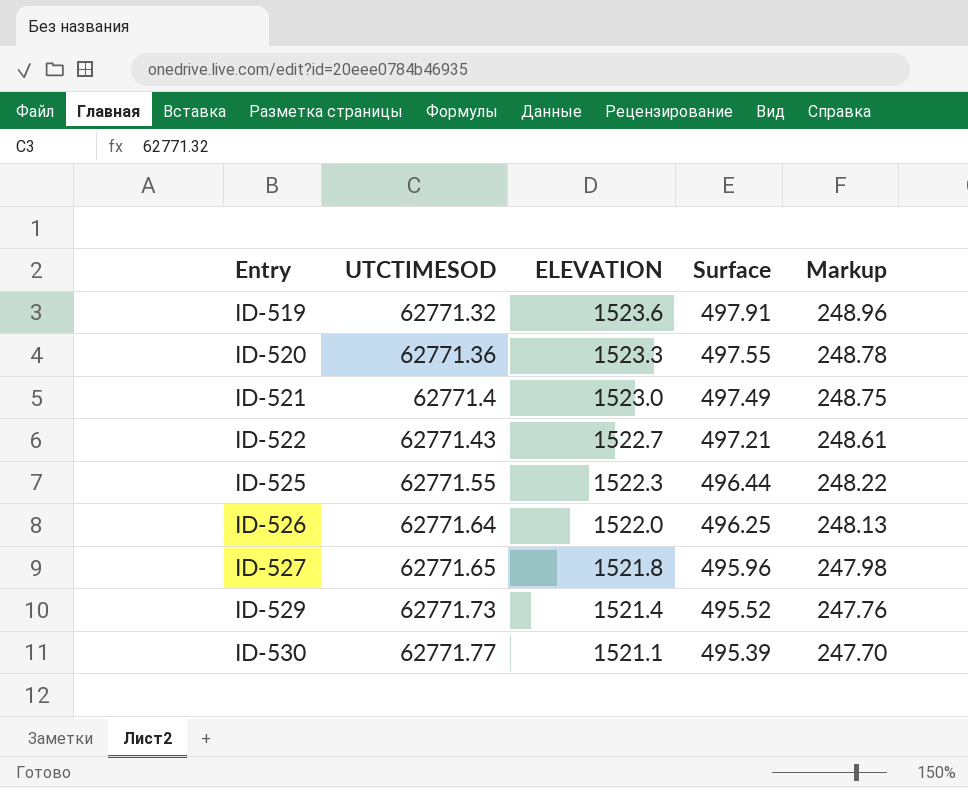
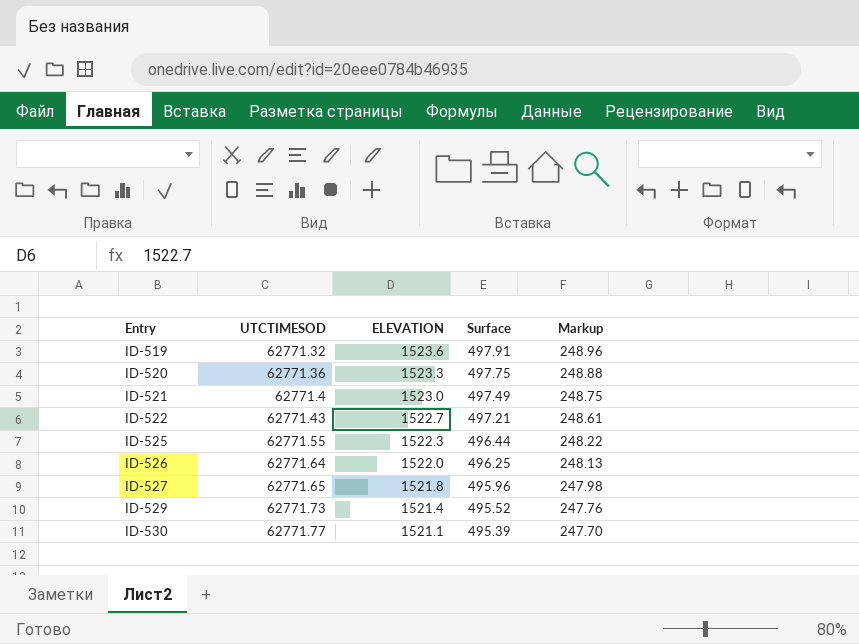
ID-520 | Surface: 497.55 -> 497.75
ID-520 | Markup: 248.78 -> 248.88

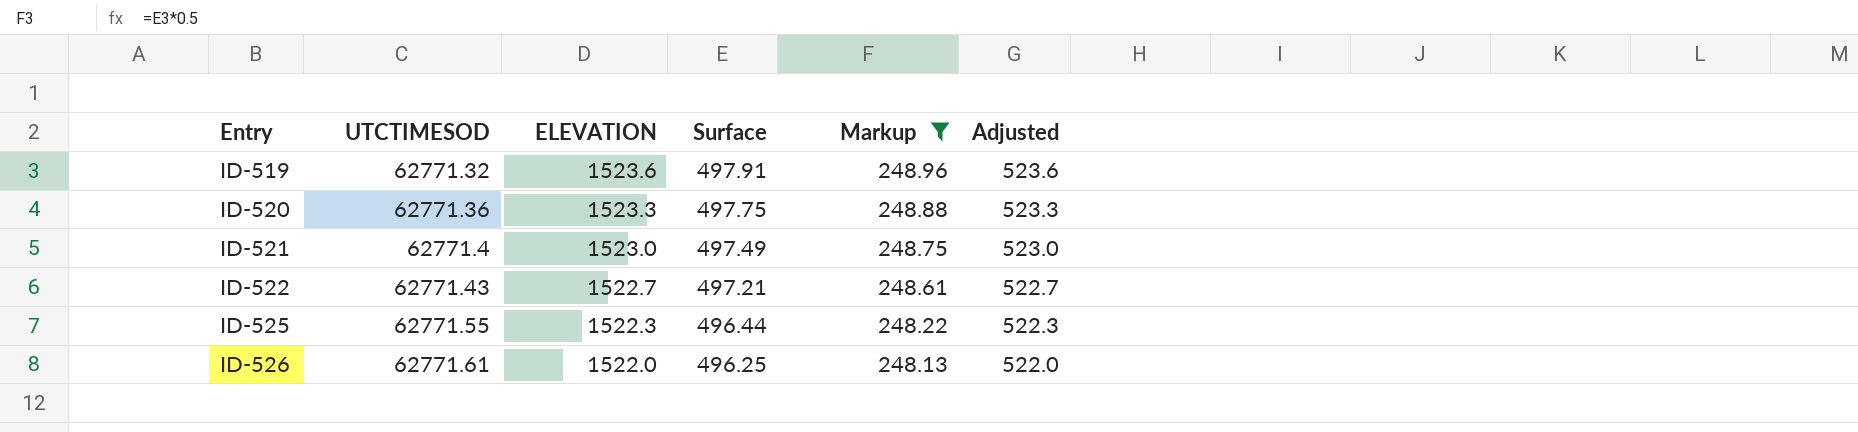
filter: none -> Markup >= 248.13
column Adjusted | formula: none -> [ELEVATION] - 1000
ID-526 | UTCTIMESOD: 62771.64 -> 62771.61

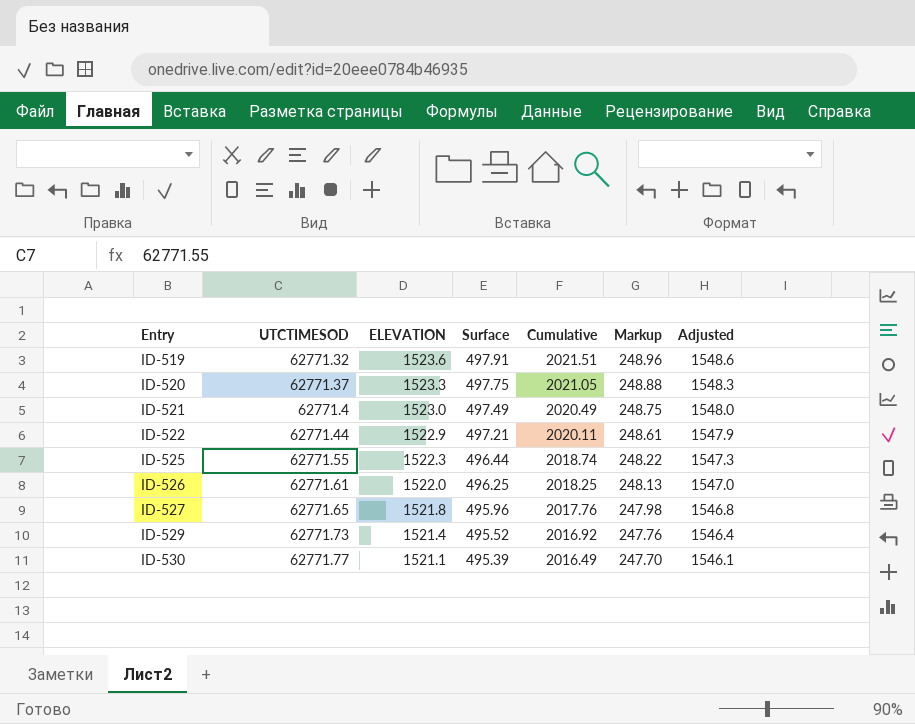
filter: Markup >= 248.13 -> none
column Cumulative | formula: none -> [ELEVATION] + [Surface]
column Adjusted | formula: [ELEVATION] - 1000 -> [ELEVATION] + 25
ID-520 | UTCTIMESOD: 62771.36 -> 62771.37
ID-522 | UTCTIMESOD: 62771.43 -> 62771.44
ID-522 | ELEVATION: 1522.7 -> 1522.9

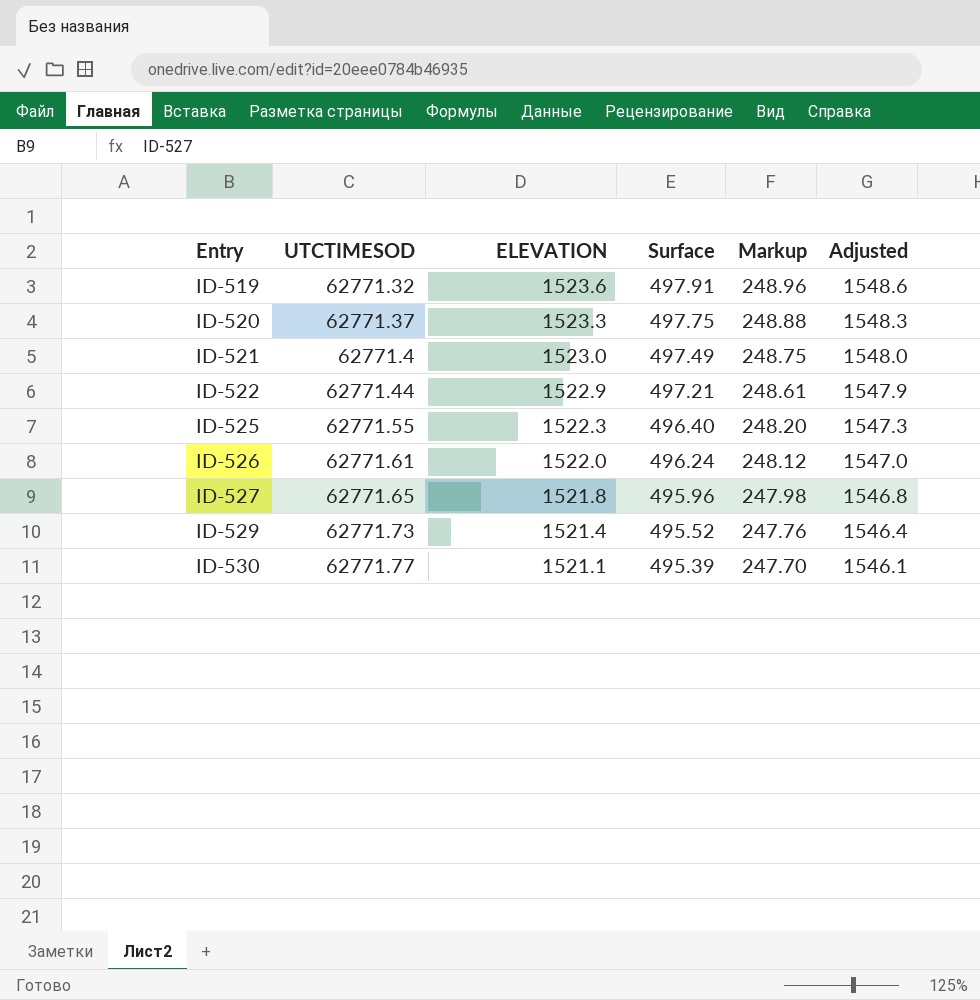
column Cumulative | formula: [ELEVATION] + [Surface] -> none
ID-525 | Surface: 496.44 -> 496.40
ID-525 | Markup: 248.22 -> 248.20
ID-526 | Surface: 496.25 -> 496.24
ID-526 | Markup: 248.13 -> 248.12

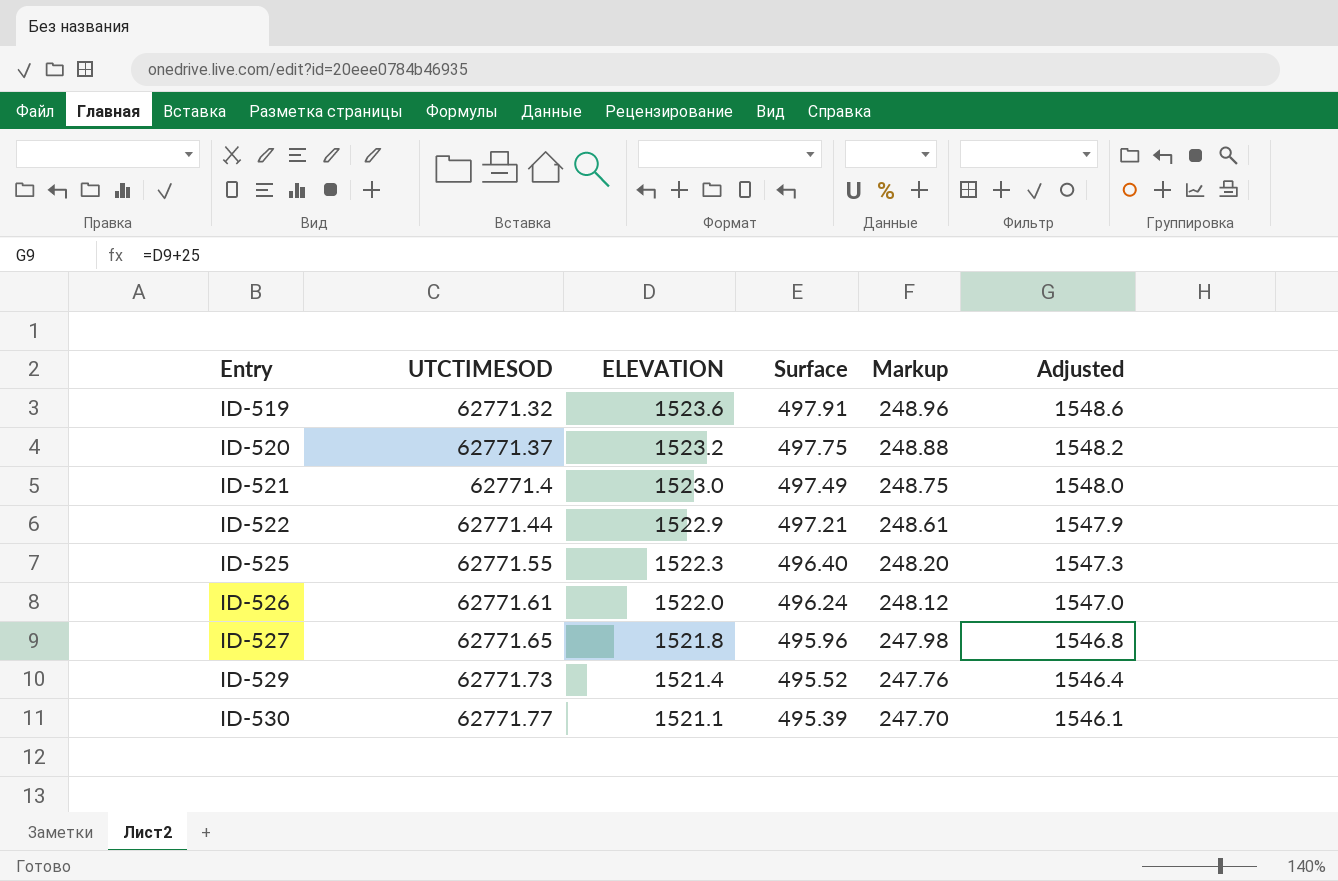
ID-520 | ELEVATION: 1523.3 -> 1523.2
ID-520 | Adjusted: 1548.3 -> 1548.2

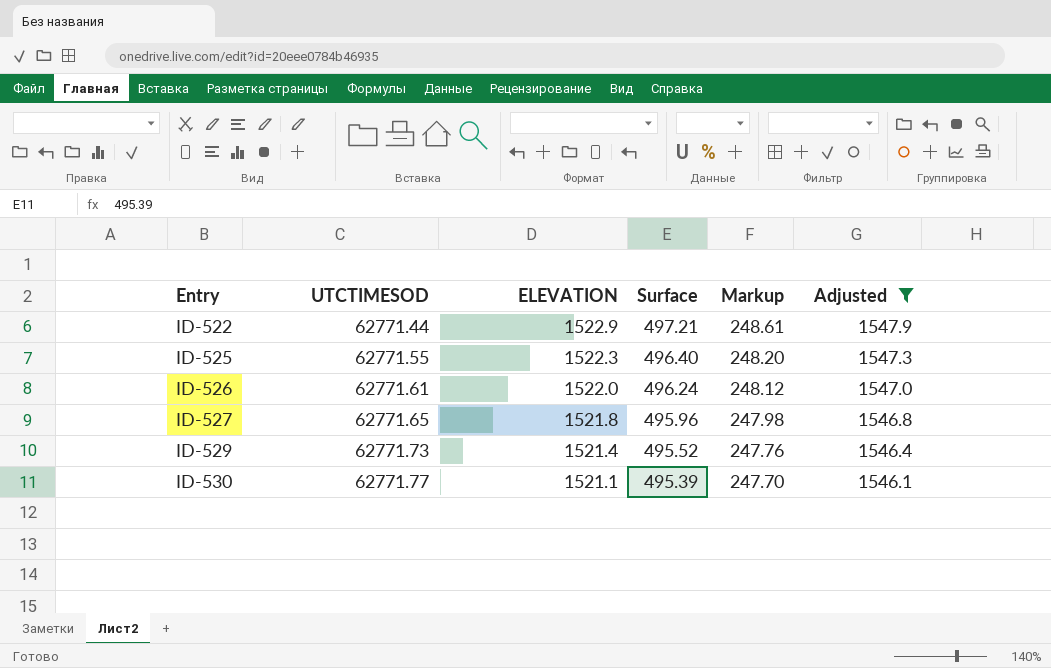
filter: none -> Adjusted <= 1547.9

